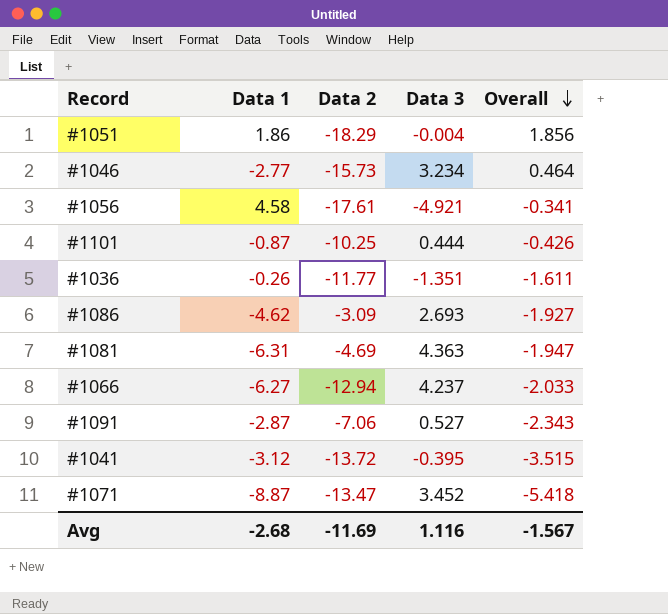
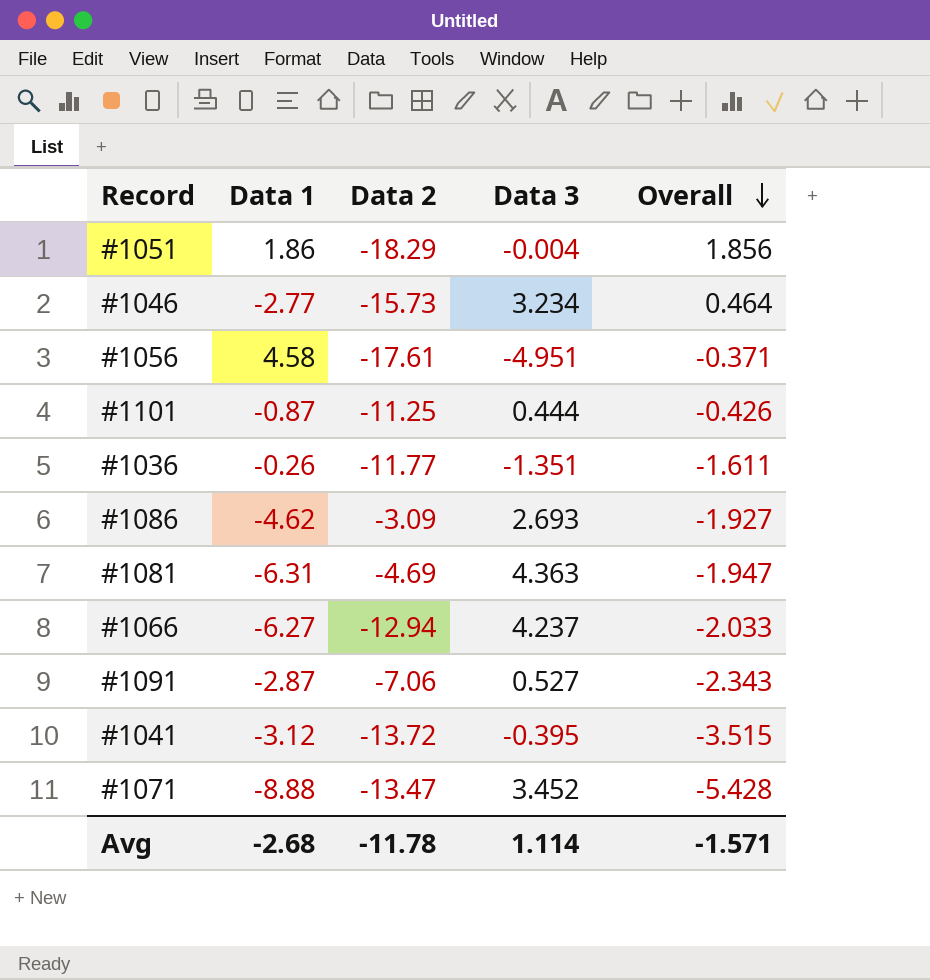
#1056 | Data 3: -4.921 -> -4.951
#1056 | Overall: -0.341 -> -0.371
#1101 | Data 2: -10.25 -> -11.25
#1071 | Data 1: -8.87 -> -8.88
#1071 | Overall: -5.418 -> -5.428
Avg | Data 2: -11.69 -> -11.78
Avg | Data 3: 1.116 -> 1.114
Avg | Overall: -1.567 -> -1.571

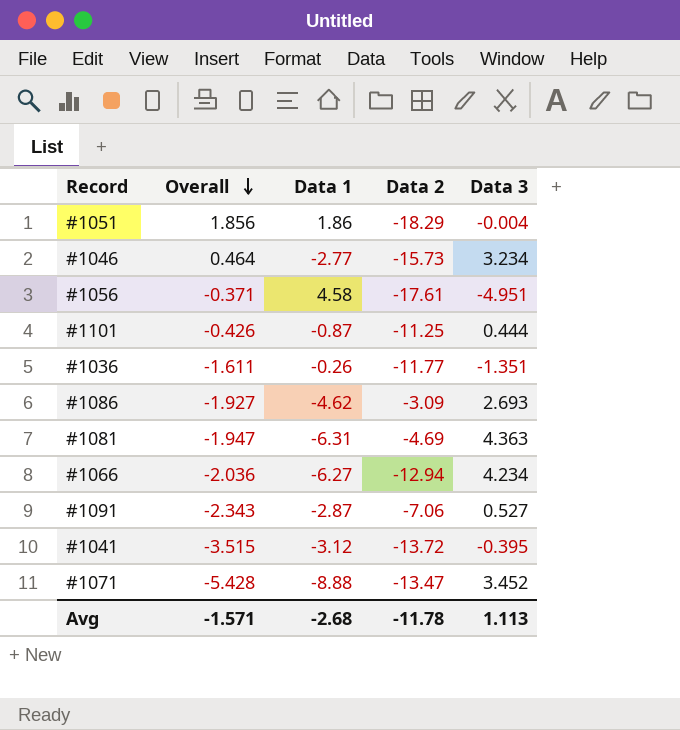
column Overall | position: 5 -> 2
#1066 | Overall: -2.033 -> -2.036
#1066 | Data 3: 4.237 -> 4.234
Avg | Data 3: 1.114 -> 1.113

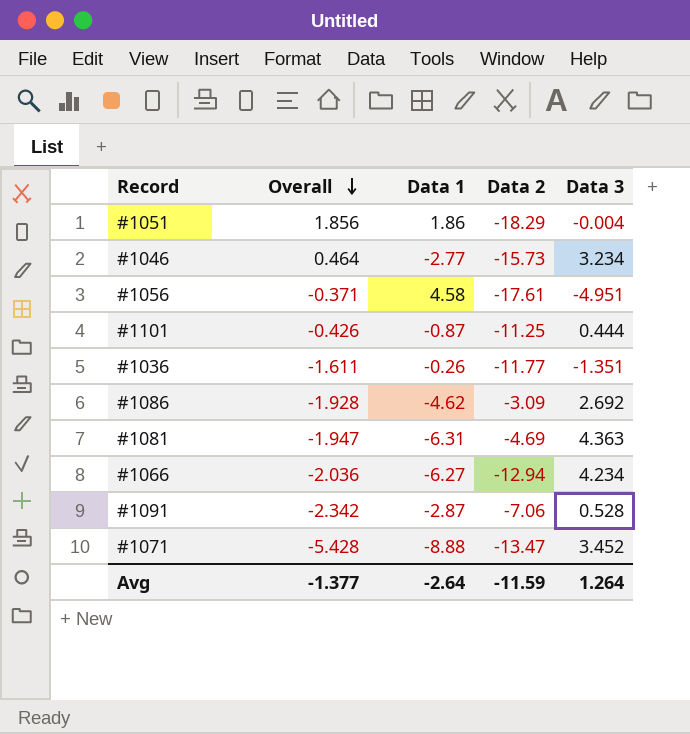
row #1041: -3.515 | -3.12 | -13.72 | -0.395 -> none
#1086 | Overall: -1.927 -> -1.928
#1086 | Data 3: 2.693 -> 2.692
#1091 | Overall: -2.343 -> -2.342
#1091 | Data 3: 0.527 -> 0.528
Avg | Overall: -1.571 -> -1.377
Avg | Data 1: -2.68 -> -2.64
Avg | Data 2: -11.78 -> -11.59
Avg | Data 3: 1.113 -> 1.264

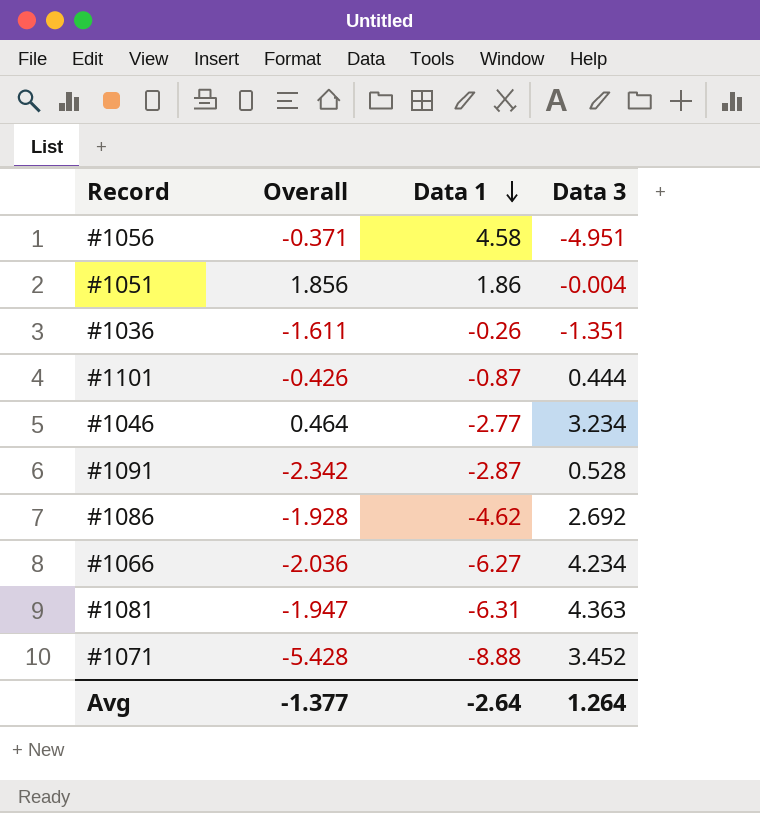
row order: Overall descending -> Data 1 descending
column Data 2 | position: 4 -> none

